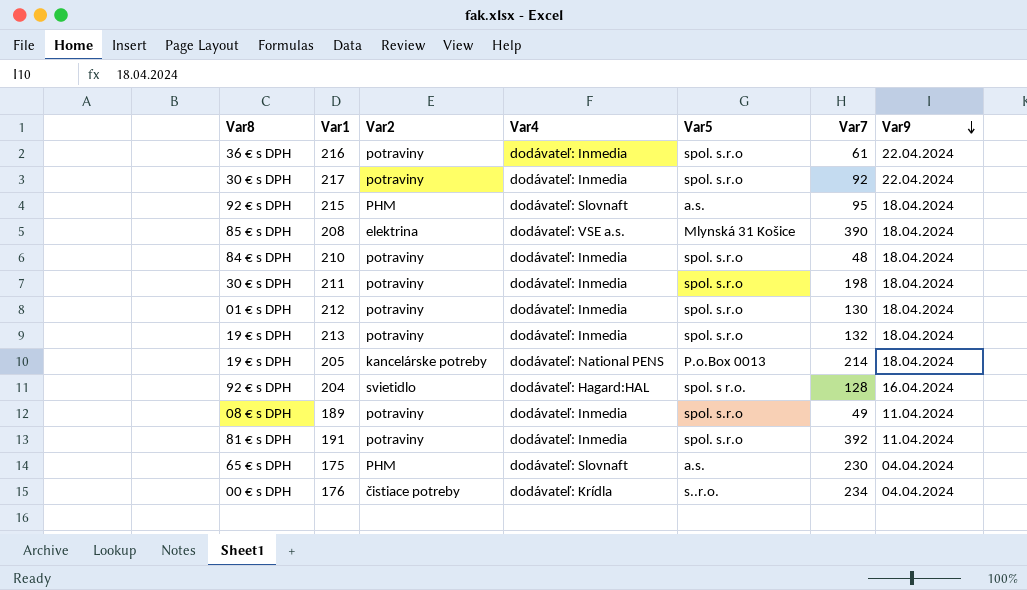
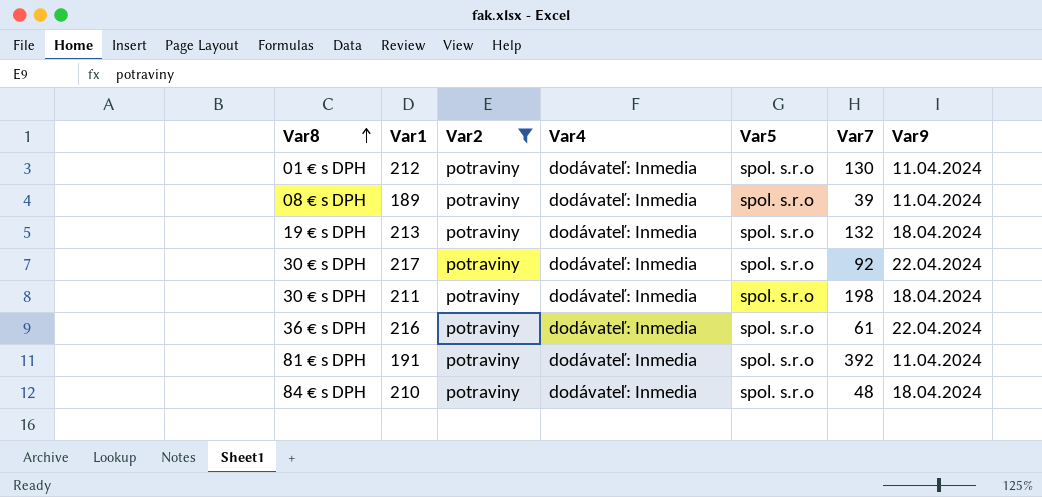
filter: none -> Var2 = potraviny
row order: Var9 descending -> Var8 ascending
212 | Var9: 18.04.2024 -> 11.04.2024
189 | Var7: 49 -> 39

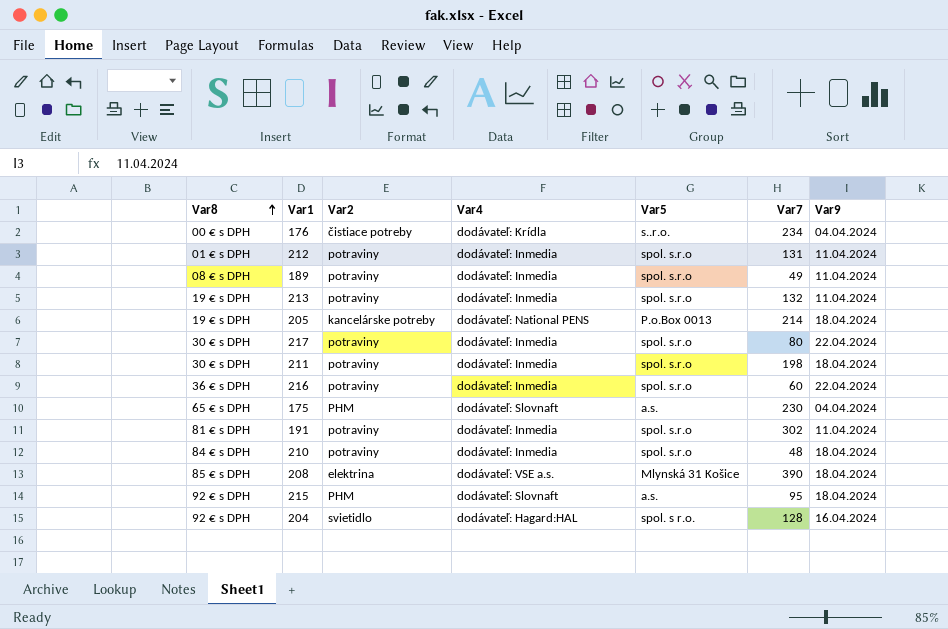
filter: Var2 = potraviny -> none
212 | Var7: 130 -> 131
189 | Var7: 39 -> 49
213 | Var9: 18.04.2024 -> 11.04.2024
217 | Var7: 92 -> 80
216 | Var7: 61 -> 60
191 | Var7: 392 -> 302

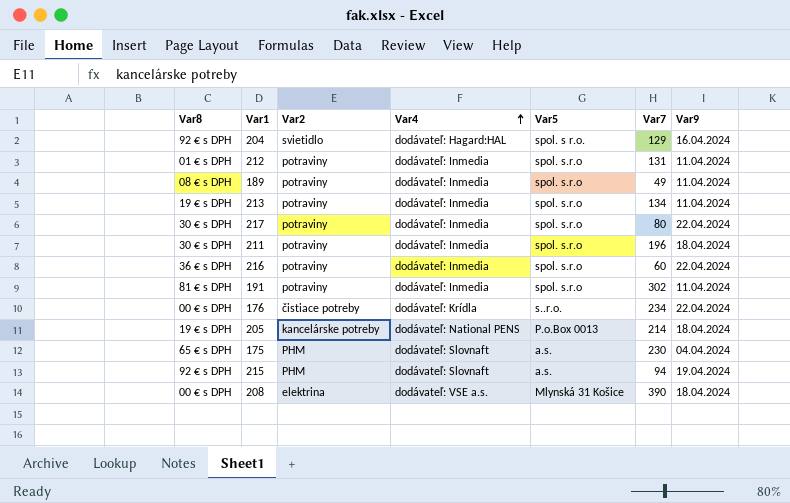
row order: Var8 ascending -> Var4 ascending
row 210: 84 € s DPH | potraviny | dodávateľ: Inmedia | spol. s.r.o | 48 | 18.04.2024 -> none
204 | Var7: 128 -> 129
213 | Var7: 132 -> 134
211 | Var7: 198 -> 196
176 | Var9: 04.04.2024 -> 22.04.2024
215 | Var7: 95 -> 94
215 | Var9: 18.04.2024 -> 19.04.2024
208 | Var8: 85 € s DPH -> 00 € s DPH

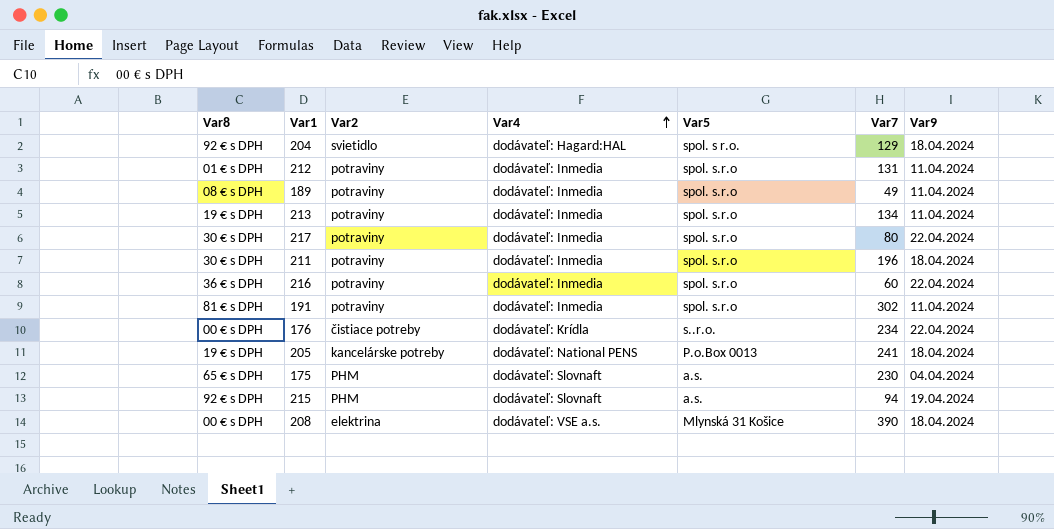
204 | Var9: 16.04.2024 -> 18.04.2024
205 | Var7: 214 -> 241

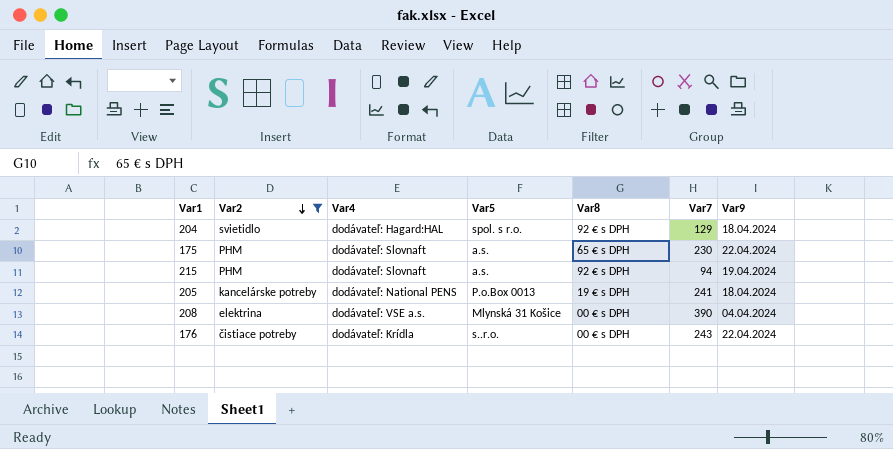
filter: none -> Var2 != potraviny
row order: Var4 ascending -> Var2 descending
column Var8 | position: 1 -> 5
175 | Var9: 04.04.2024 -> 22.04.2024
208 | Var9: 18.04.2024 -> 04.04.2024
176 | Var7: 234 -> 243

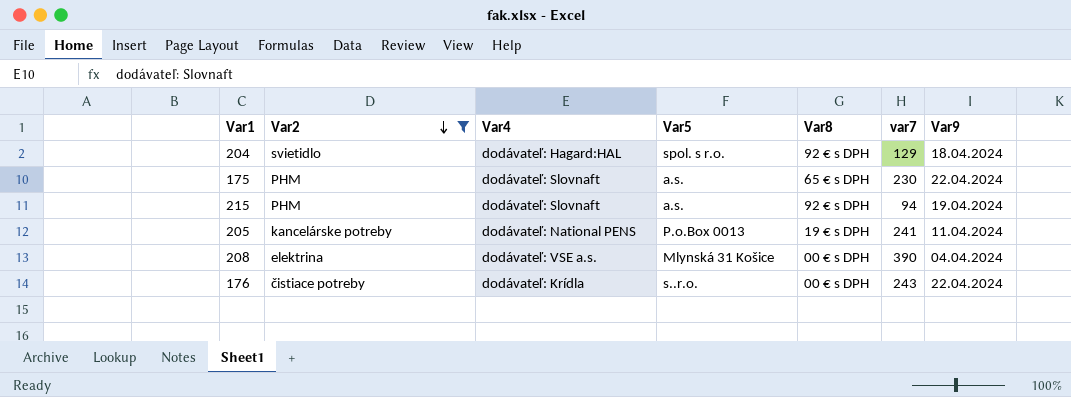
column name: Var7 -> var7
205 | Var9: 18.04.2024 -> 11.04.2024

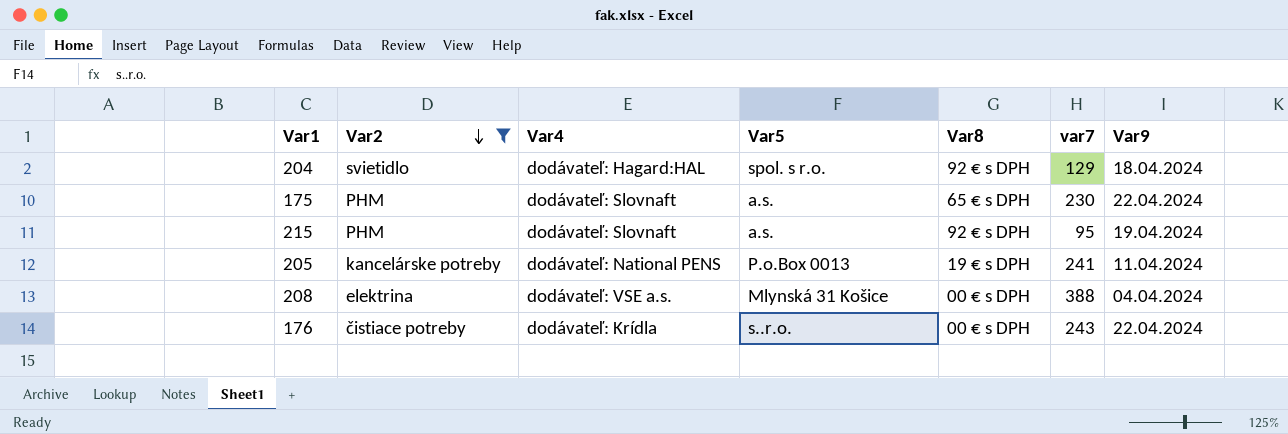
215 | var7: 94 -> 95
208 | var7: 390 -> 388

